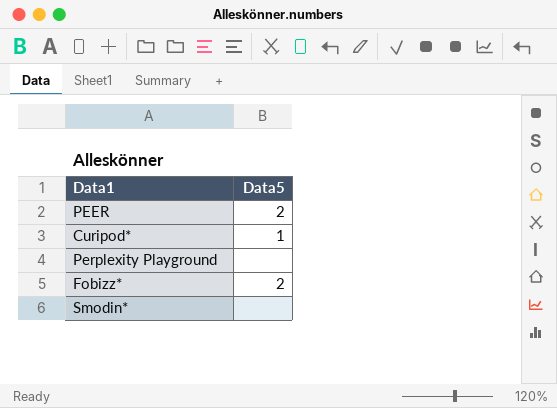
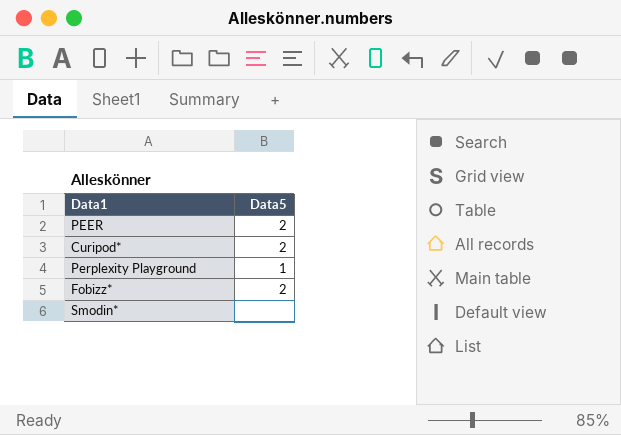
Curipod* | Data5: 1 -> 2
Perplexity Playground | Data5: none -> 1

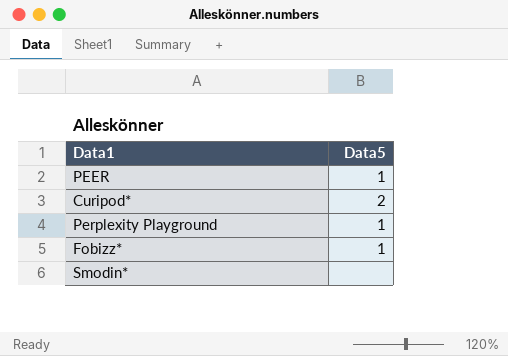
PEER | Data5: 2 -> 1
Fobizz* | Data5: 2 -> 1

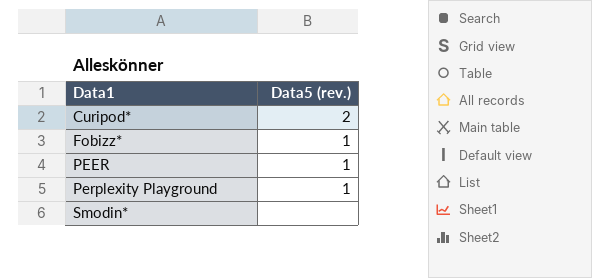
row order: none -> Data1 ascending
column name: Data5 -> Data5 (rev.)

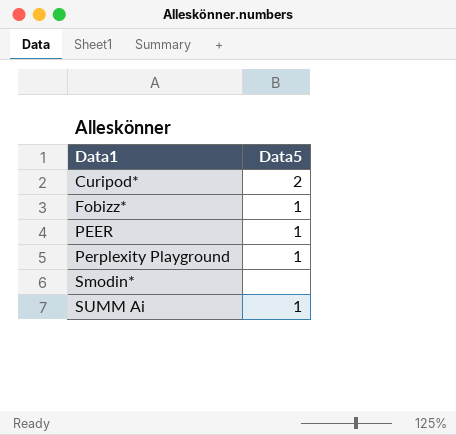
column name: Data5 (rev.) -> Data5
row SUMM Ai: none -> 1

